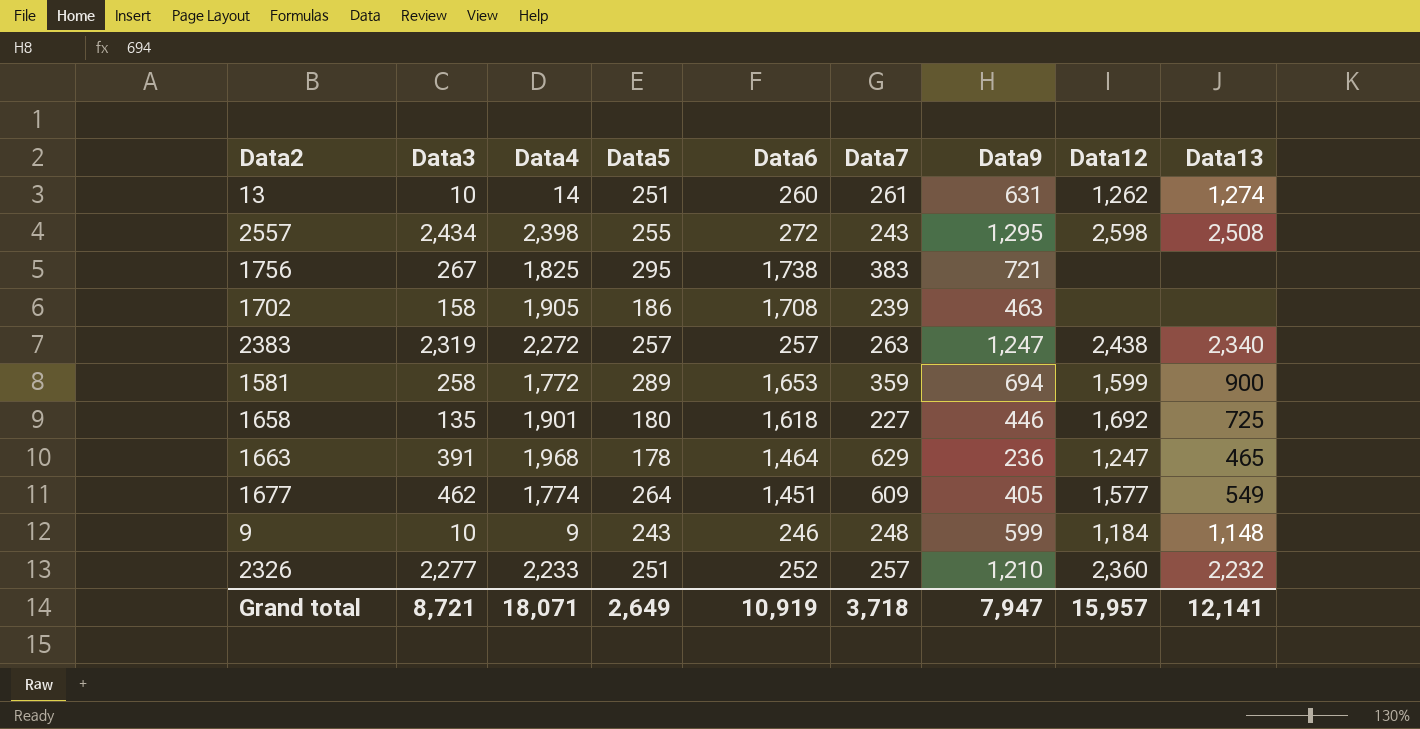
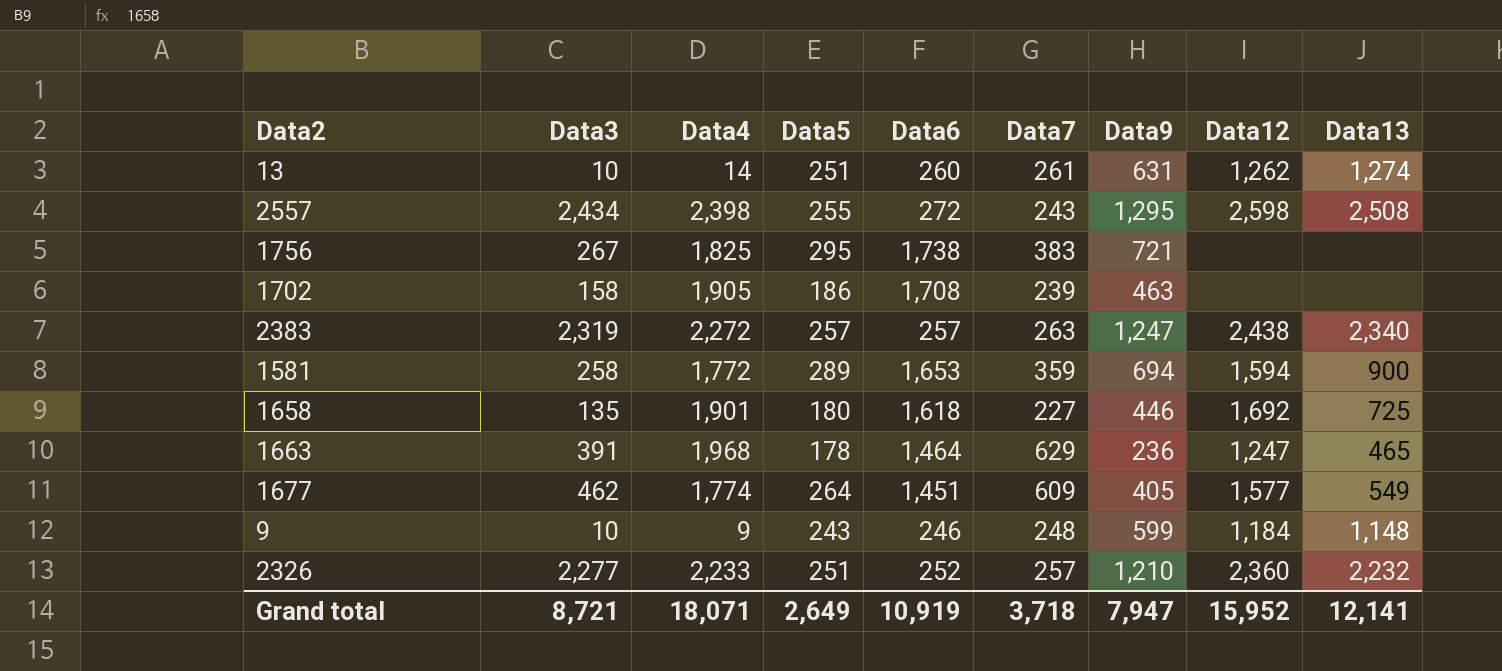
1581 | Data12: 1,599 -> 1,594
Grand total | Data12: 15,957 -> 15,952

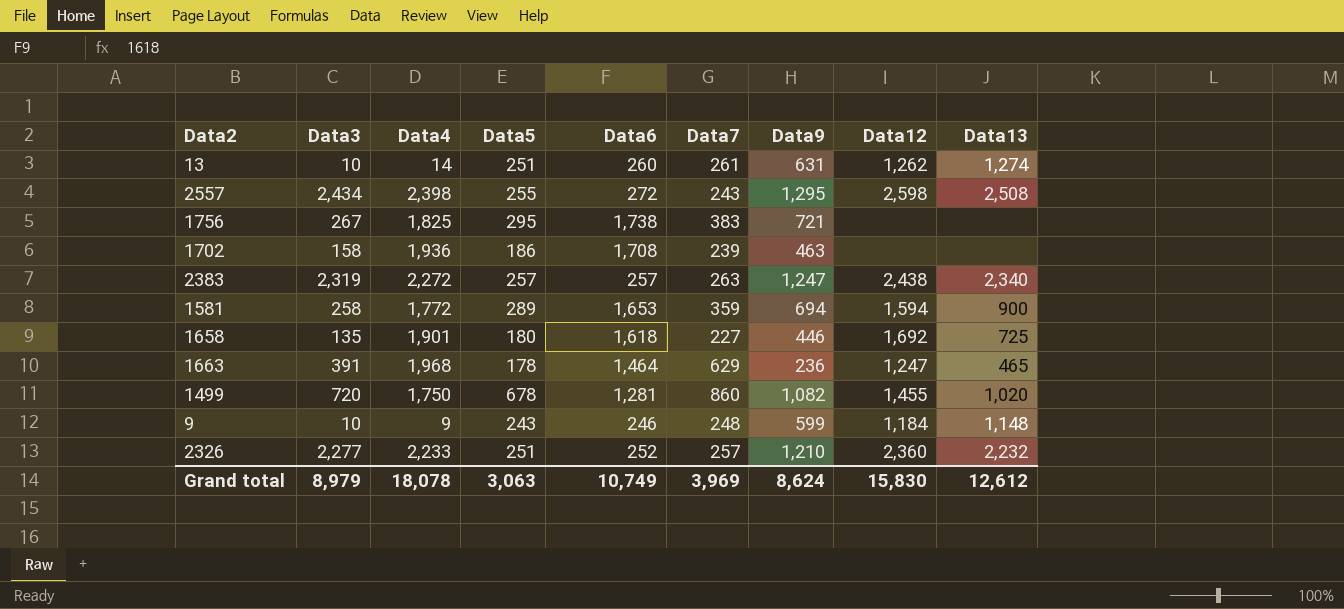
row 1677: 462 | 1,774 | 264 | 1,451 | 609 | 405 | 1,577 | 549 -> none
1702 | Data4: 1,905 -> 1,936
row 1499: none -> 720 | 1,750 | 678 | 1,281 | 860 | 1,082 | 1,455 | 1,020
Grand total | Data3: 8,721 -> 8,979
Grand total | Data4: 18,071 -> 18,078
Grand total | Data5: 2,649 -> 3,063
Grand total | Data6: 10,919 -> 10,749
Grand total | Data7: 3,718 -> 3,969
Grand total | Data9: 7,947 -> 8,624
Grand total | Data12: 15,952 -> 15,830
Grand total | Data13: 12,141 -> 12,612

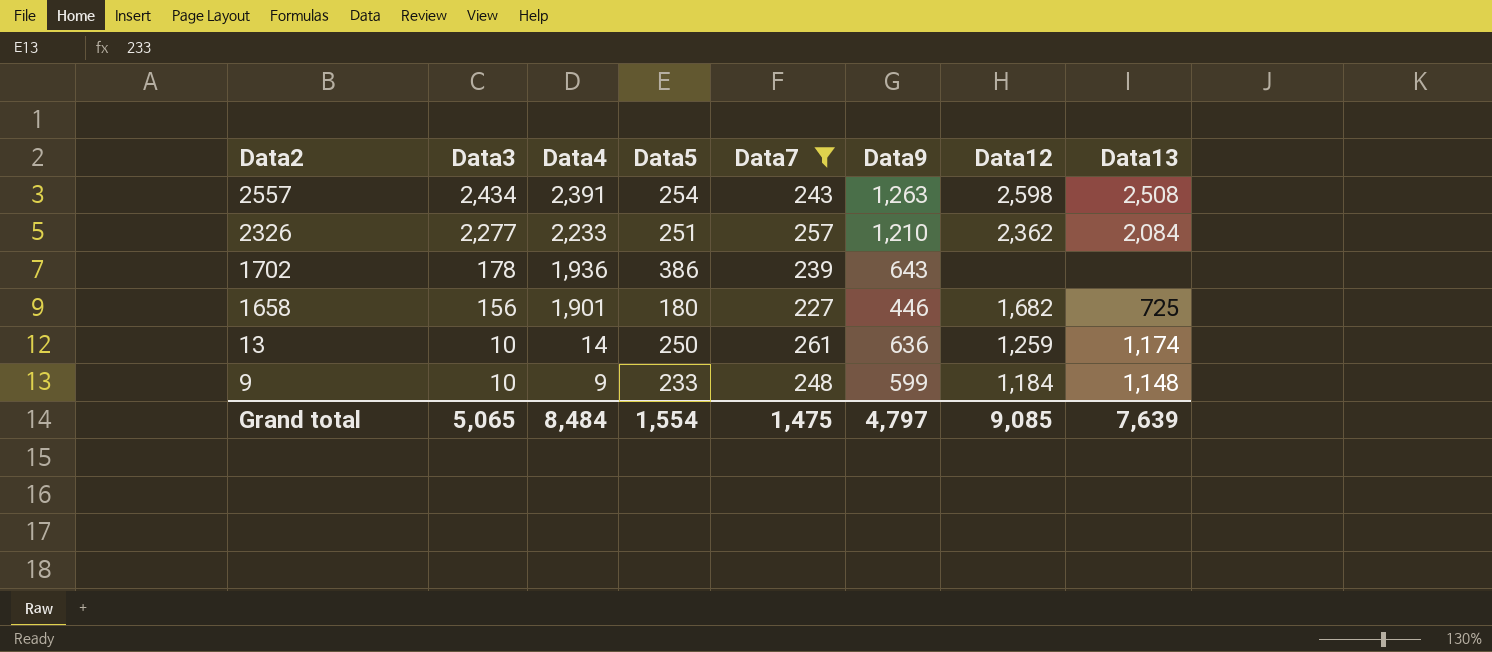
filter: none -> Data7 <= 261
row order: none -> Data2 descending
column Data6 | position: 5 -> none
2557 | Data4: 2,398 -> 2,391
2557 | Data5: 255 -> 254
2557 | Data9: 1,295 -> 1,263
2326 | Data12: 2,360 -> 2,362
2326 | Data13: 2,232 -> 2,084
1702 | Data3: 158 -> 178
1702 | Data5: 186 -> 386
1702 | Data9: 463 -> 643
1658 | Data3: 135 -> 156
1658 | Data12: 1,692 -> 1,682
13 | Data5: 251 -> 250
13 | Data9: 631 -> 636
13 | Data12: 1,262 -> 1,259
13 | Data13: 1,274 -> 1,174
9 | Data5: 243 -> 233
Grand total | Data3: 8,979 -> 5,065
Grand total | Data4: 18,078 -> 8,484
Grand total | Data5: 3,063 -> 1,554
Grand total | Data7: 3,969 -> 1,475
Grand total | Data9: 8,624 -> 4,797
Grand total | Data12: 15,830 -> 9,085
Grand total | Data13: 12,612 -> 7,639

